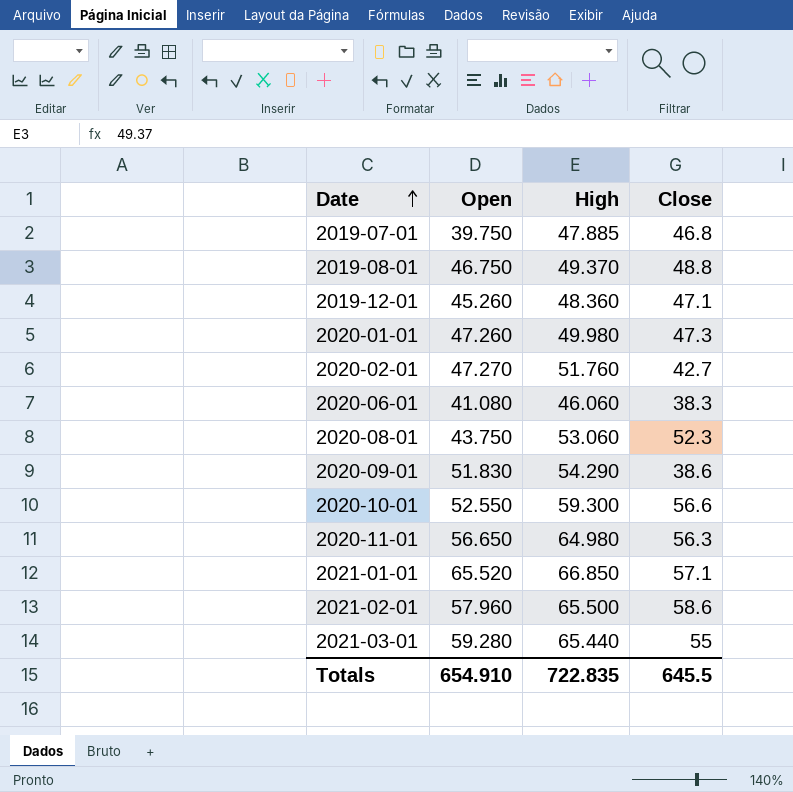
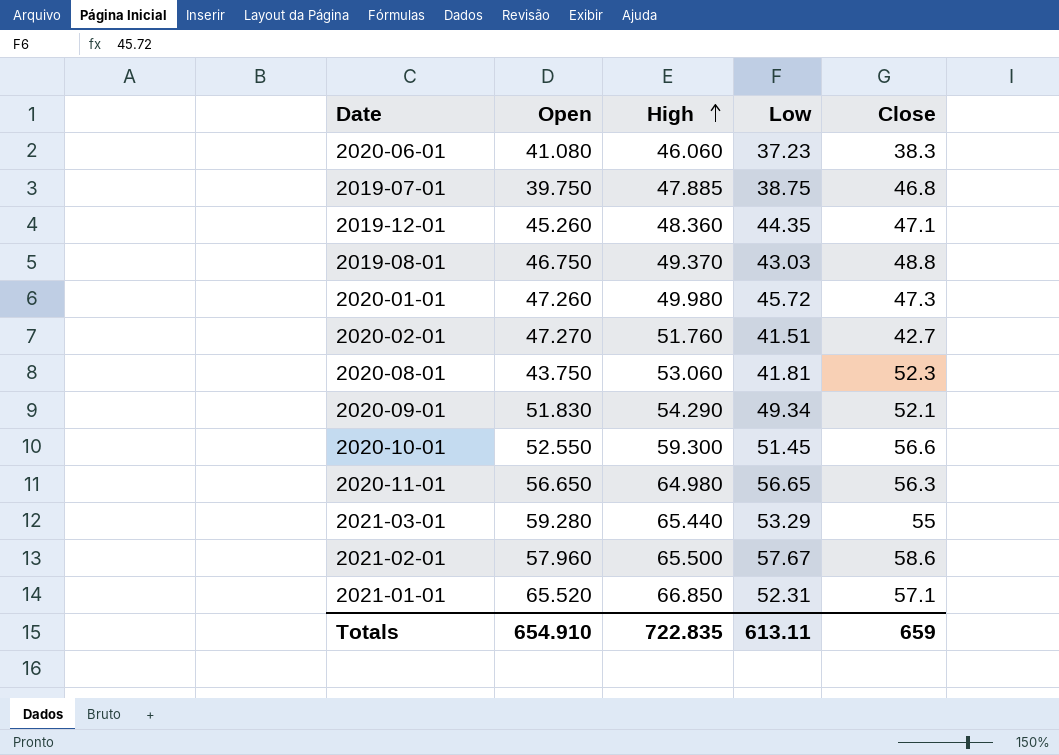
row order: Date ascending -> High ascending
column Low | position: none -> 4
2020-09-01 | Close: 38.6 -> 52.1
Totals | Close: 645.5 -> 659

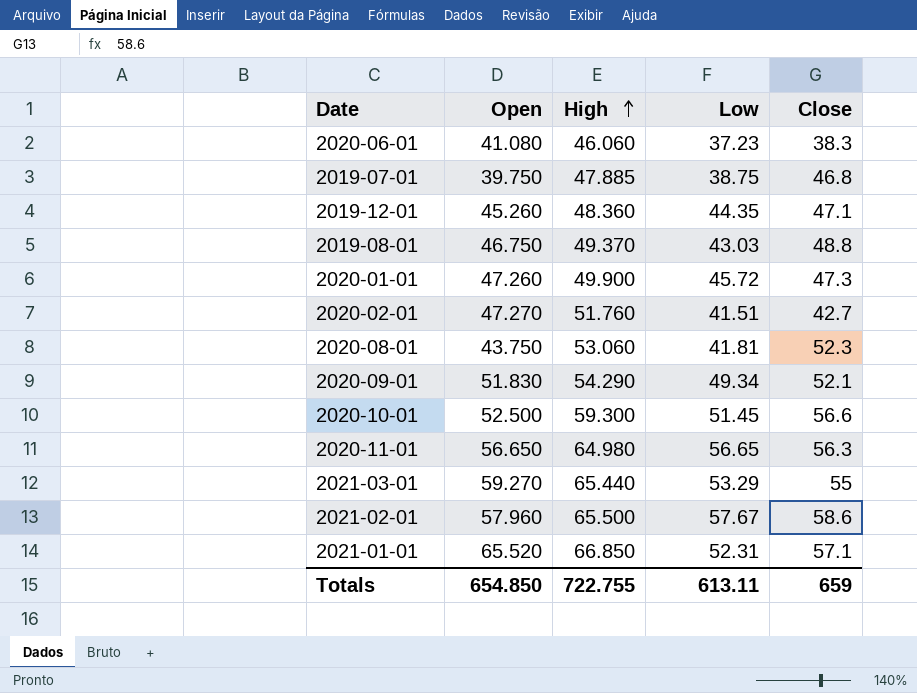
2020-01-01 | High: 49.980 -> 49.900
2020-10-01 | Open: 52.550 -> 52.500
2021-03-01 | Open: 59.280 -> 59.270
Totals | Open: 654.910 -> 654.850
Totals | High: 722.835 -> 722.755

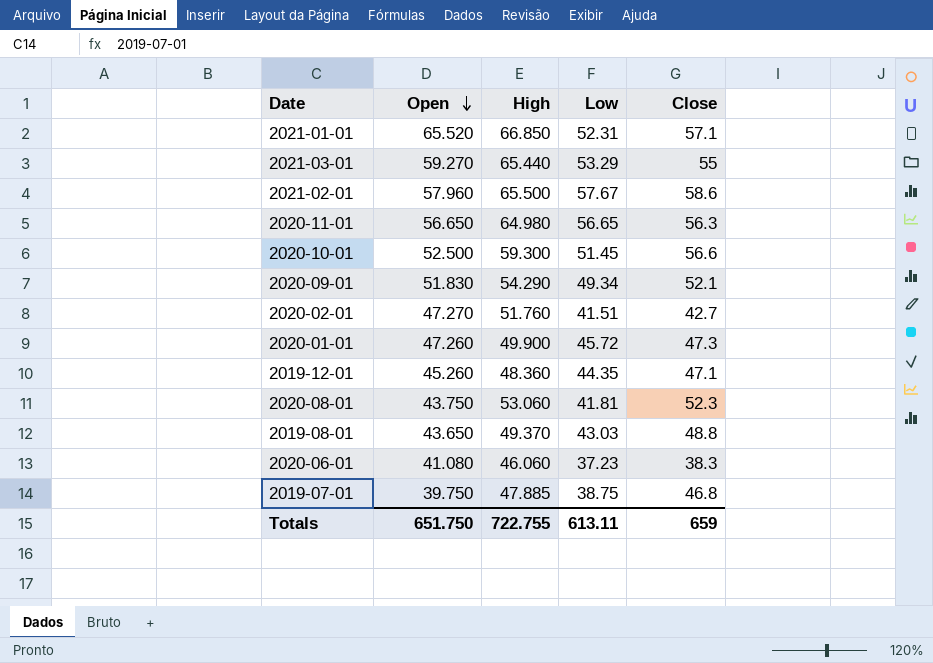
row order: High ascending -> Open descending
2019-08-01 | Open: 46.750 -> 43.650
Totals | Open: 654.850 -> 651.750

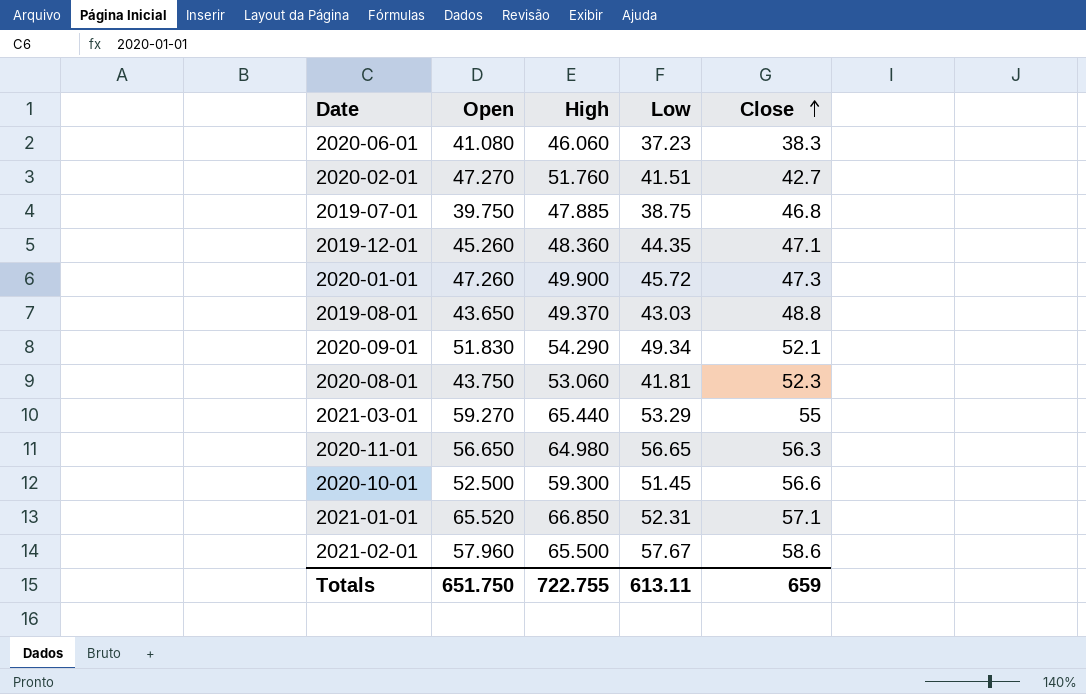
row order: Open descending -> Close ascending

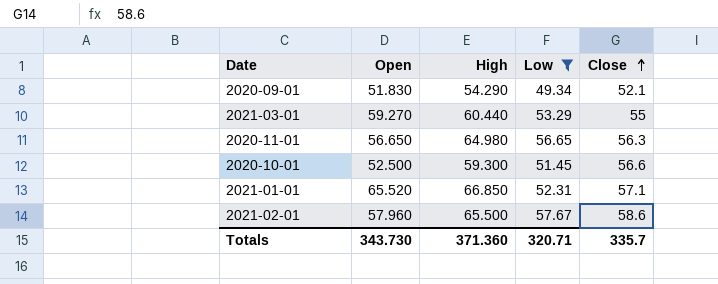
filter: none -> Low >= 49.34
2021-03-01 | High: 65.440 -> 60.440
Totals | Open: 651.750 -> 343.730
Totals | High: 722.755 -> 371.360
Totals | Low: 613.11 -> 320.71
Totals | Close: 659 -> 335.7

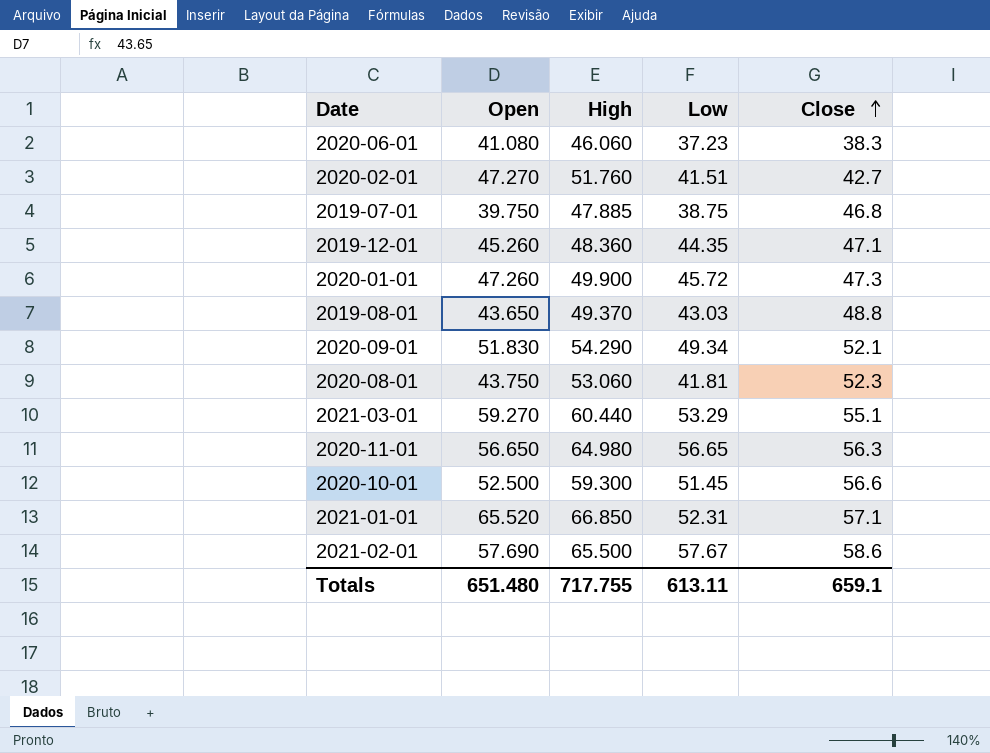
filter: Low >= 49.34 -> none
2021-03-01 | Close: 55 -> 55.1
2021-02-01 | Open: 57.960 -> 57.690
Totals | Open: 343.730 -> 651.480
Totals | High: 371.360 -> 717.755
Totals | Low: 320.71 -> 613.11
Totals | Close: 335.7 -> 659.1

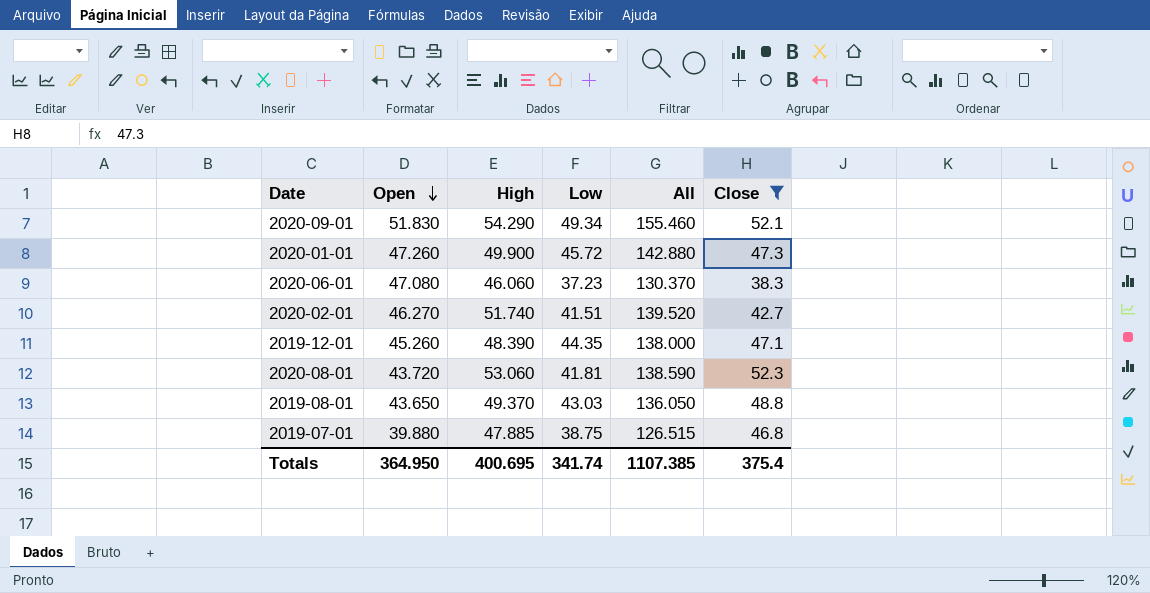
filter: none -> Close <= 52.3
row order: Close ascending -> Open descending
column All | formula: none -> [Open] + [High] + [Low]
2020-06-01 | Open: 41.080 -> 47.080
2020-02-01 | Open: 47.270 -> 46.270
2020-02-01 | High: 51.760 -> 51.740
2019-12-01 | High: 48.360 -> 48.390
2020-08-01 | Open: 43.750 -> 43.720
2019-07-01 | Open: 39.750 -> 39.880
Totals | Open: 651.480 -> 364.950
Totals | High: 717.755 -> 400.695
Totals | Low: 613.11 -> 341.74
Totals | Close: 659.1 -> 375.4

